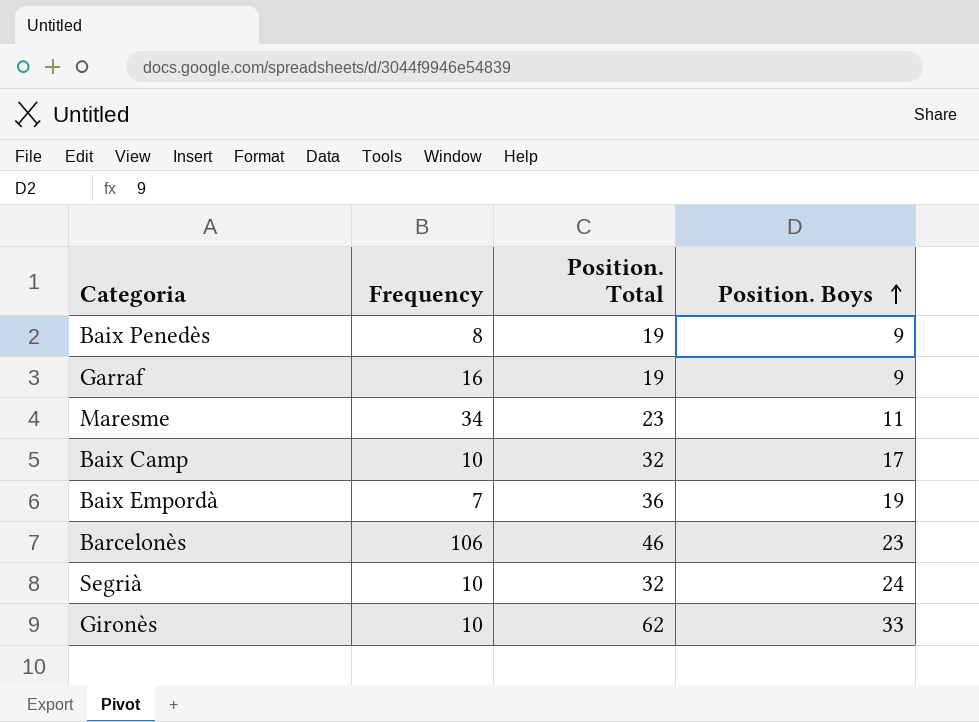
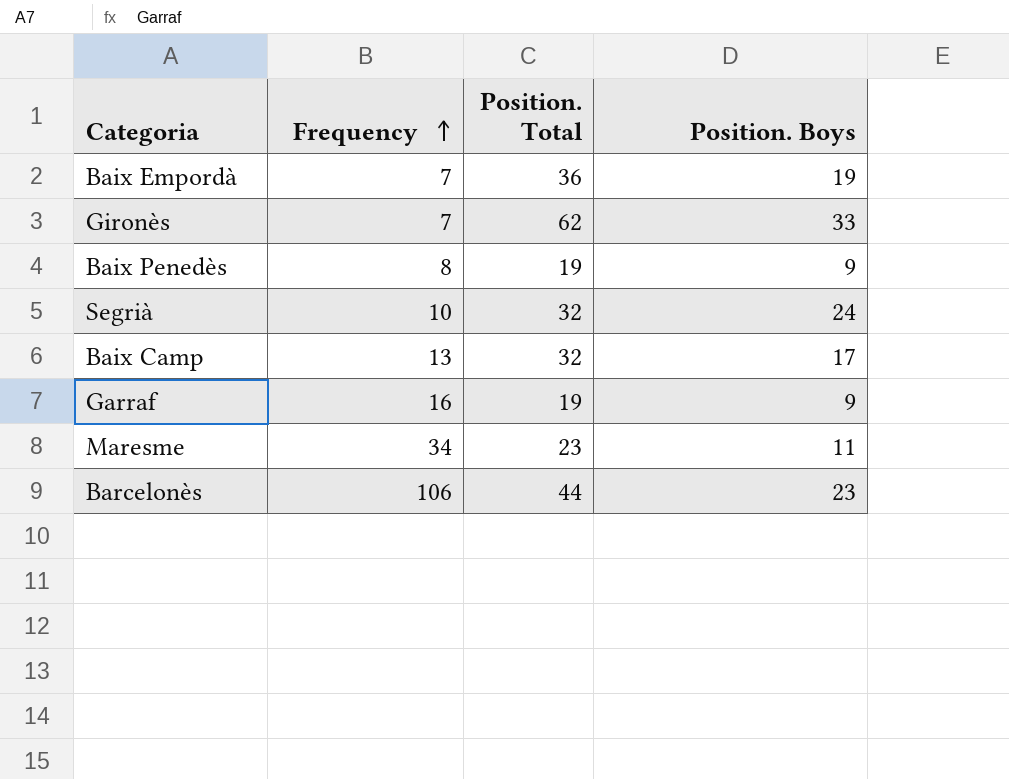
row order: Position. Boys ascending -> Frequency ascending
Gironès | Frequency: 10 -> 7
Baix Camp | Frequency: 10 -> 13
Barcelonès | Position. Total: 46 -> 44

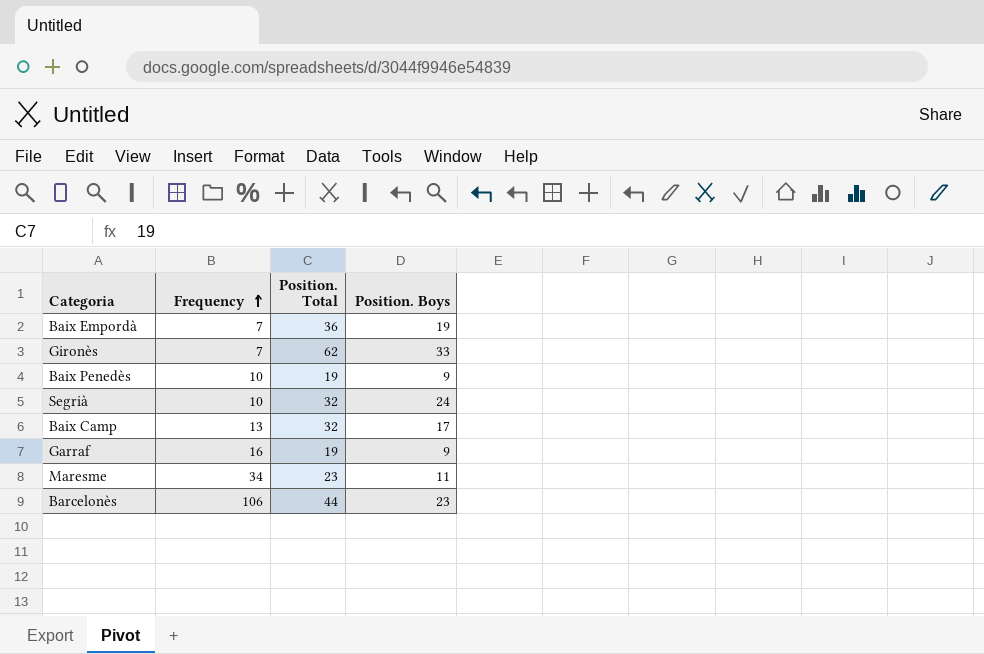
Baix Penedès | Frequency: 8 -> 10

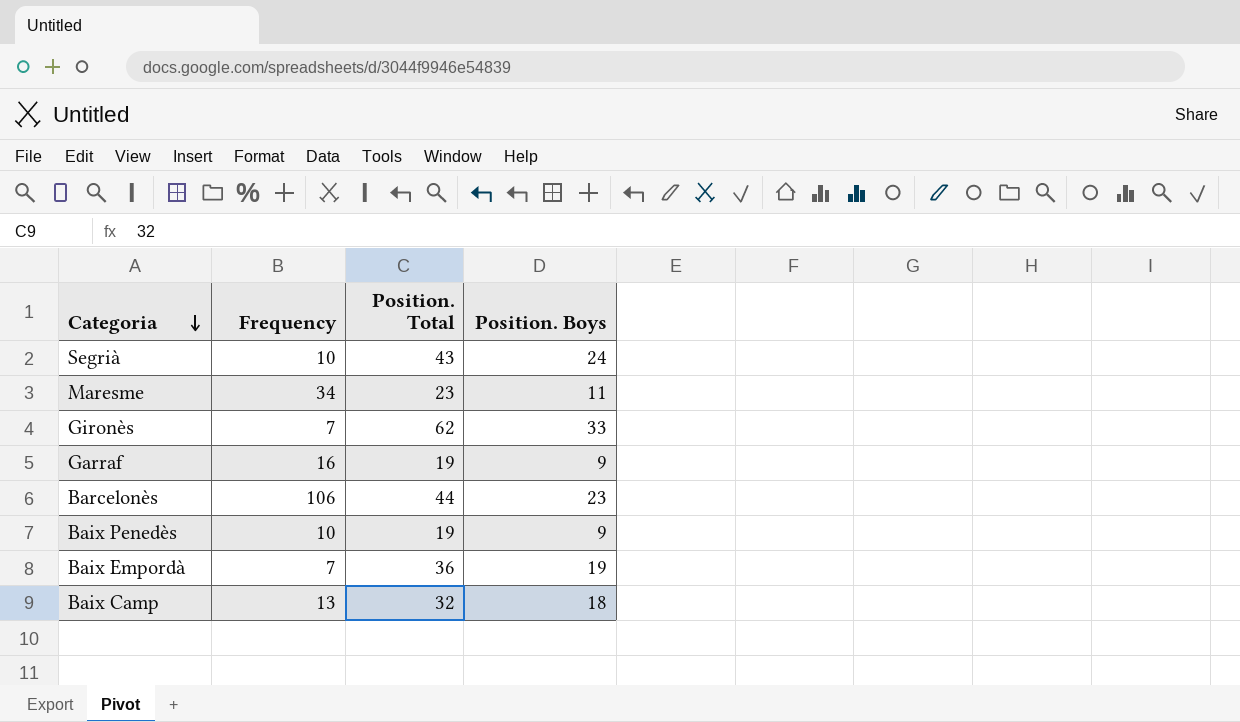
row order: Frequency ascending -> Categoria descending
Segrià | Position. Total: 32 -> 43
Baix Camp | Position. Boys: 17 -> 18

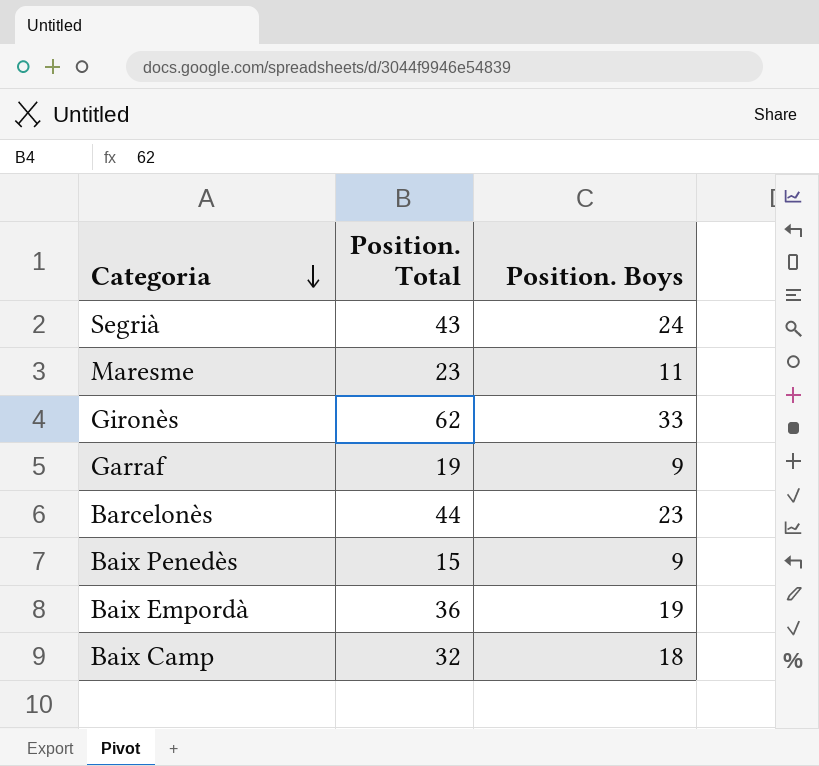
column Frequency | position: 2 -> none
Baix Penedès | Position. Total: 19 -> 15

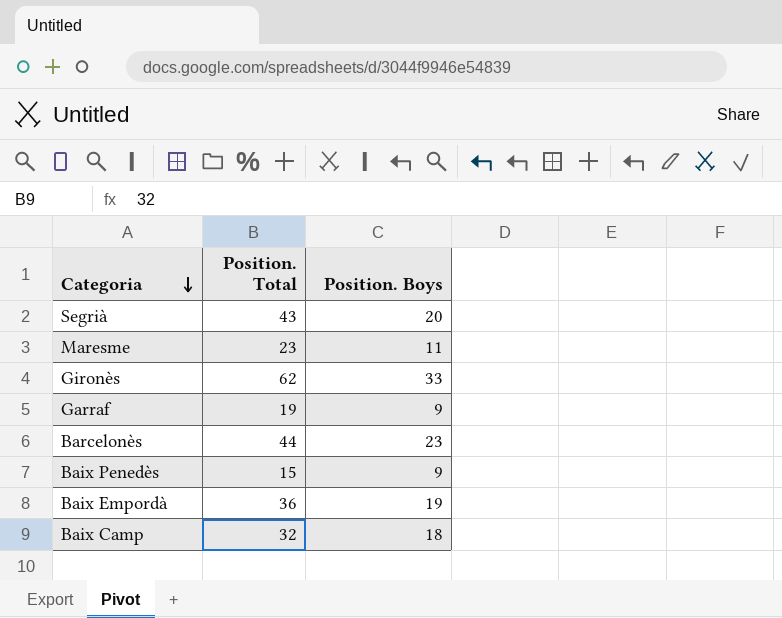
Segrià | Position. Boys: 24 -> 20

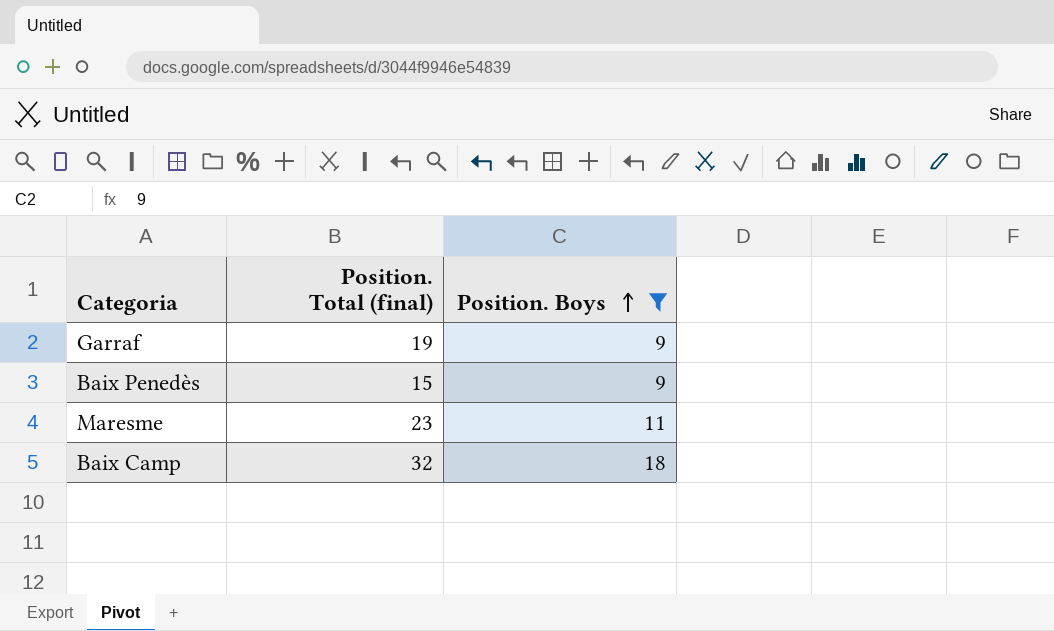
filter: none -> Position. Boys <= 18
row order: Categoria descending -> Position. Boys ascending
column name: Position. Total -> Position. Total (final)

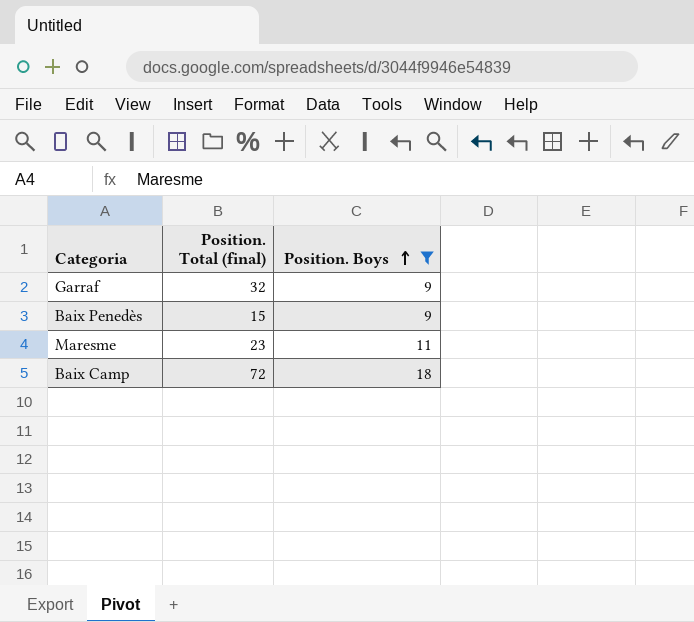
Garraf | Position. Total (final): 19 -> 32
Baix Camp | Position. Total (final): 32 -> 72

